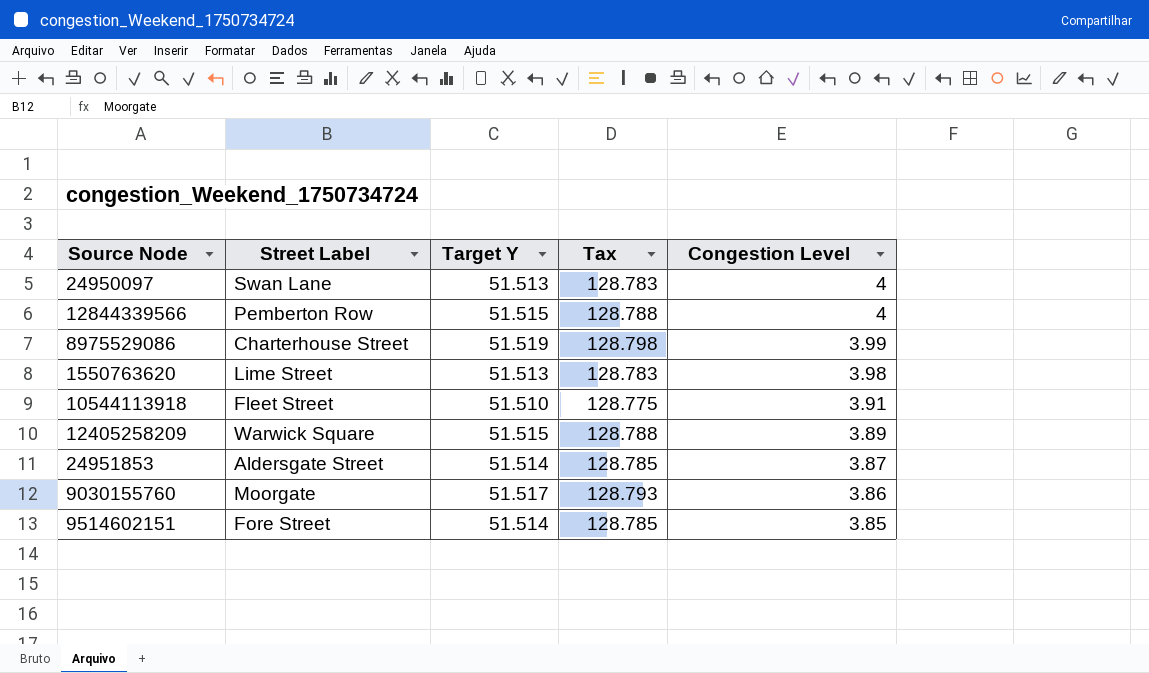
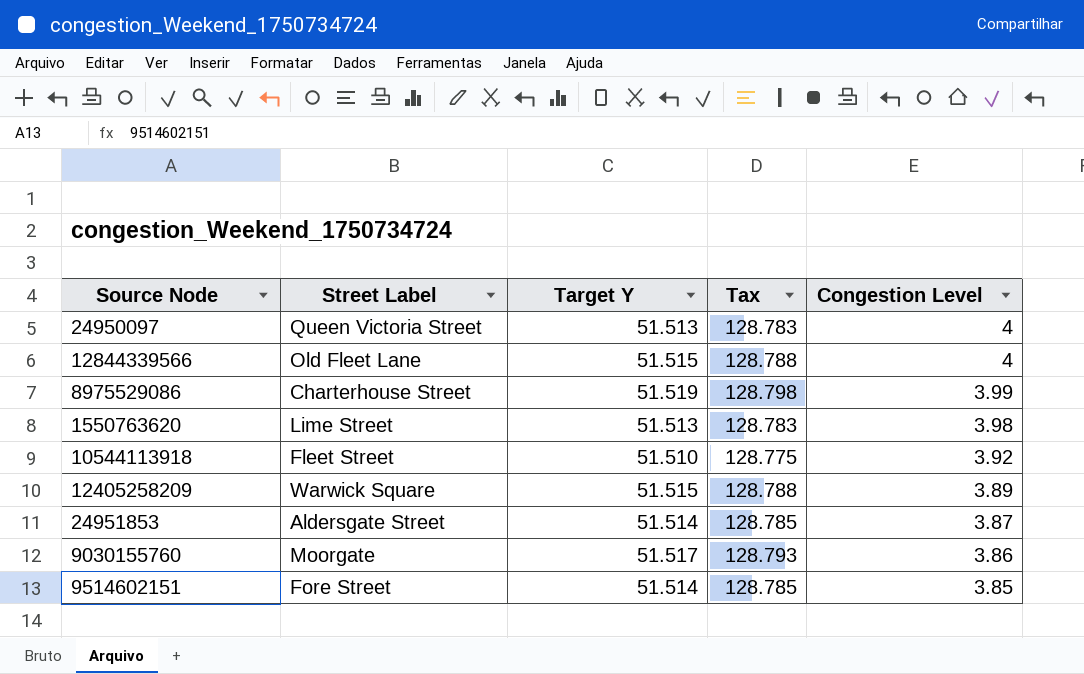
24950097 | Street Label: Swan Lane -> Queen Victoria Street
12844339566 | Street Label: Pemberton Row -> Old Fleet Lane
10544113918 | Congestion Level: 3.91 -> 3.92

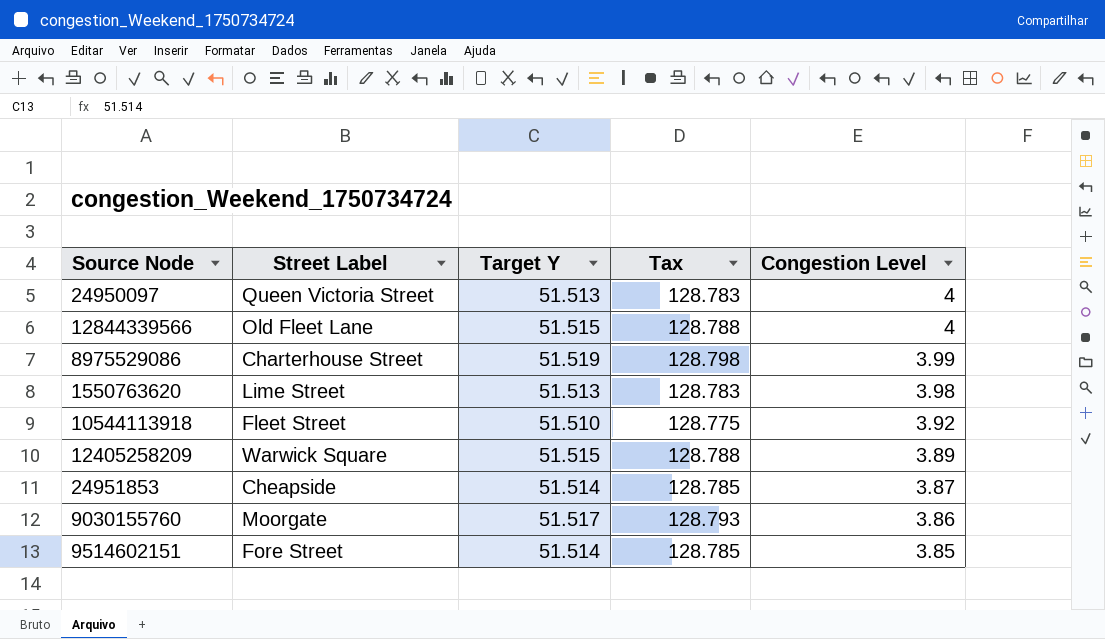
24951853 | Street Label: Aldersgate Street -> Cheapside

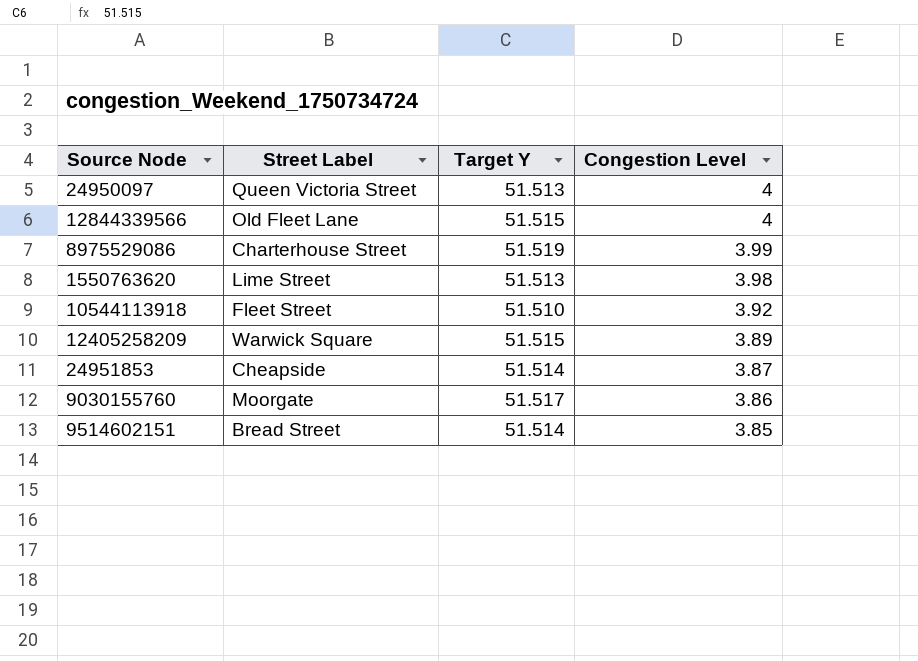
column Tax | formula: [Target Y] * 2.5 -> none
9514602151 | Street Label: Fore Street -> Bread Street

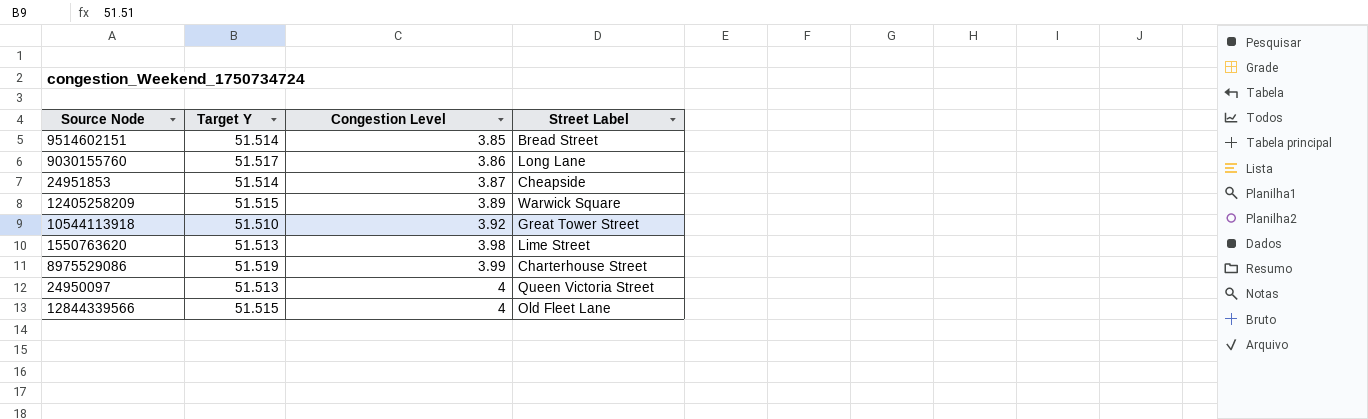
row order: Congestion Level descending -> Congestion Level ascending
column Street Label | position: 2 -> 4
9030155760 | Street Label: Moorgate -> Long Lane
10544113918 | Street Label: Fleet Street -> Great Tower Street

